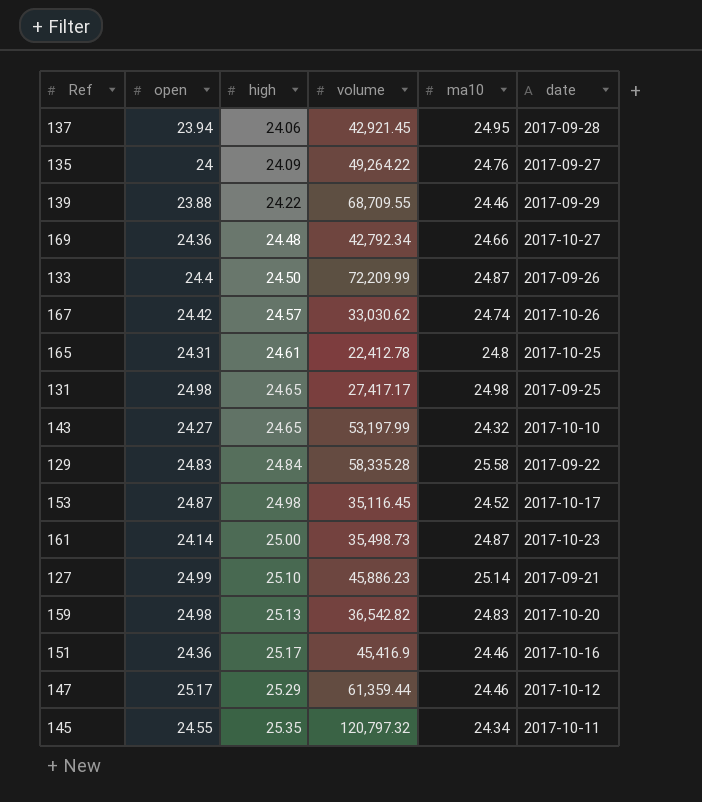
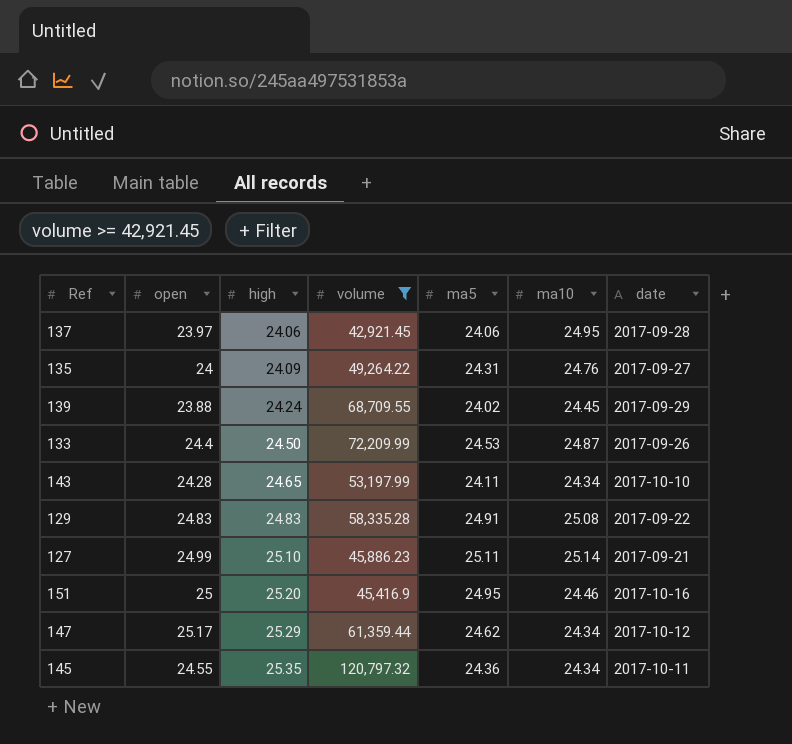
filter: none -> volume >= 42,921.45
column ma5 | position: none -> 5
137 | open: 23.94 -> 23.97
139 | high: 24.22 -> 24.24
139 | ma10: 24.46 -> 24.45
143 | open: 24.27 -> 24.28
143 | ma10: 24.32 -> 24.34
129 | high: 24.84 -> 24.83
129 | ma10: 25.58 -> 25.08
151 | open: 24.36 -> 25
151 | high: 25.17 -> 25.20
147 | ma10: 24.46 -> 24.34

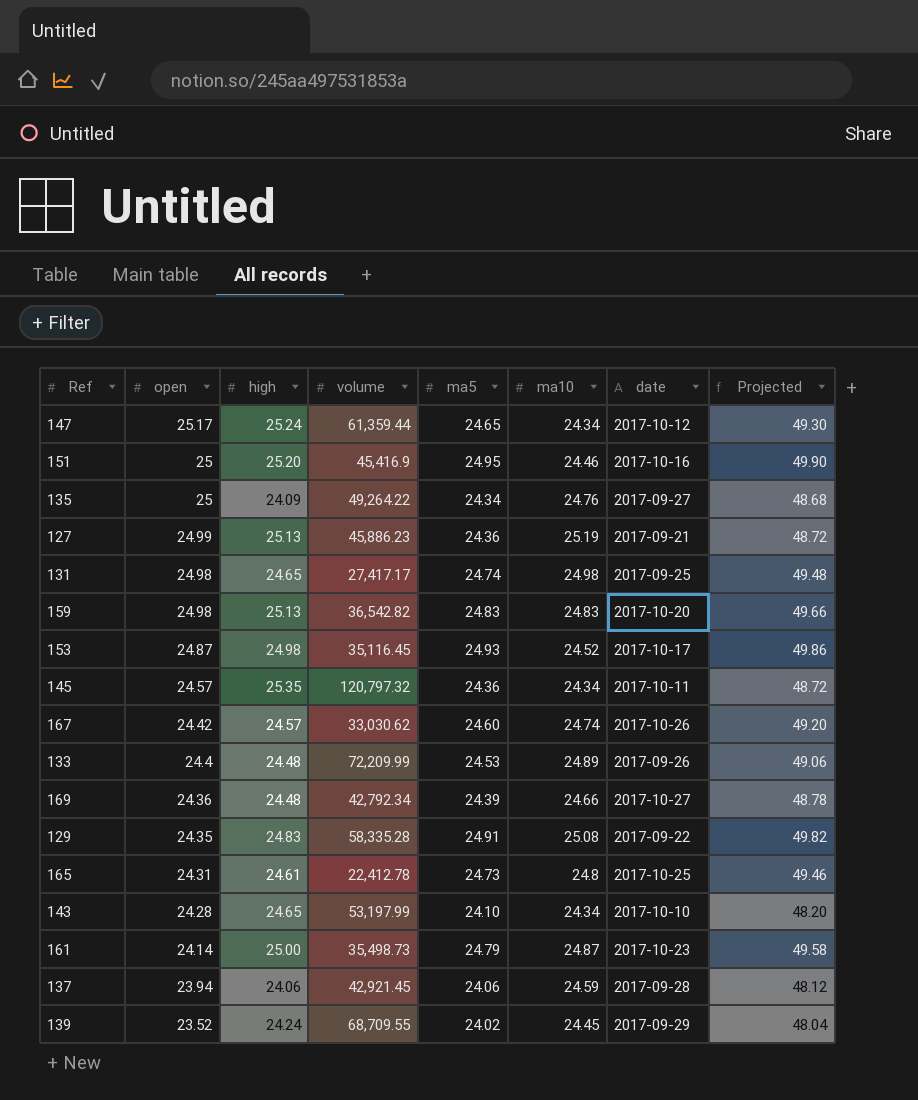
filter: volume >= 42,921.45 -> none
row order: high ascending -> open descending
column Projected | formula: none -> [ma5] * 2
147 | high: 25.29 -> 25.24
147 | ma5: 24.62 -> 24.65
135 | open: 24 -> 25
135 | ma5: 24.31 -> 24.34
127 | high: 25.10 -> 25.13
127 | ma5: 25.11 -> 24.36
127 | ma10: 25.14 -> 25.19
145 | open: 24.55 -> 24.57
133 | high: 24.50 -> 24.48
133 | ma10: 24.87 -> 24.89
129 | open: 24.83 -> 24.35
143 | ma5: 24.11 -> 24.10
137 | open: 23.97 -> 23.94
137 | ma10: 24.95 -> 24.59
139 | open: 23.88 -> 23.52

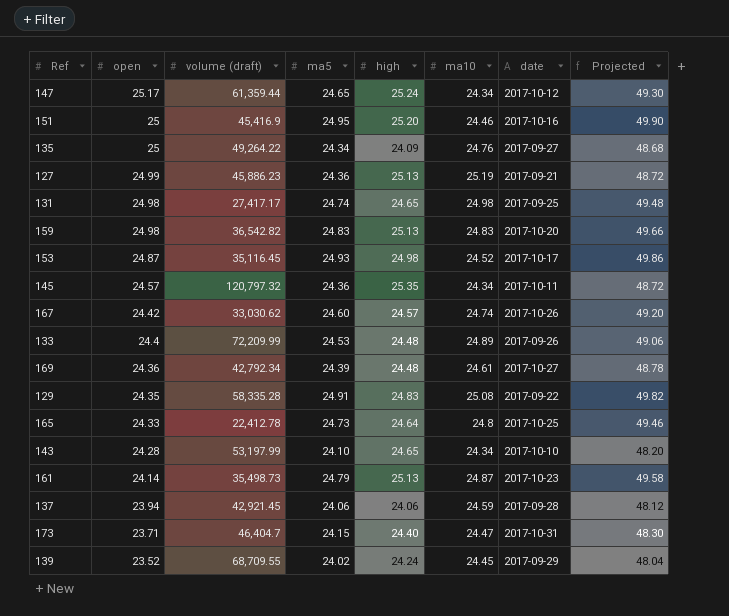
column name: volume -> volume (draft)
column high | position: 3 -> 5
169 | ma10: 24.66 -> 24.61
165 | open: 24.31 -> 24.33
165 | high: 24.61 -> 24.64
161 | high: 25.00 -> 25.13
row 173: none -> 23.71 | 46,404.7 | 24.15 | 24.40 | 24.47 | 2017-10-31 | 48.30

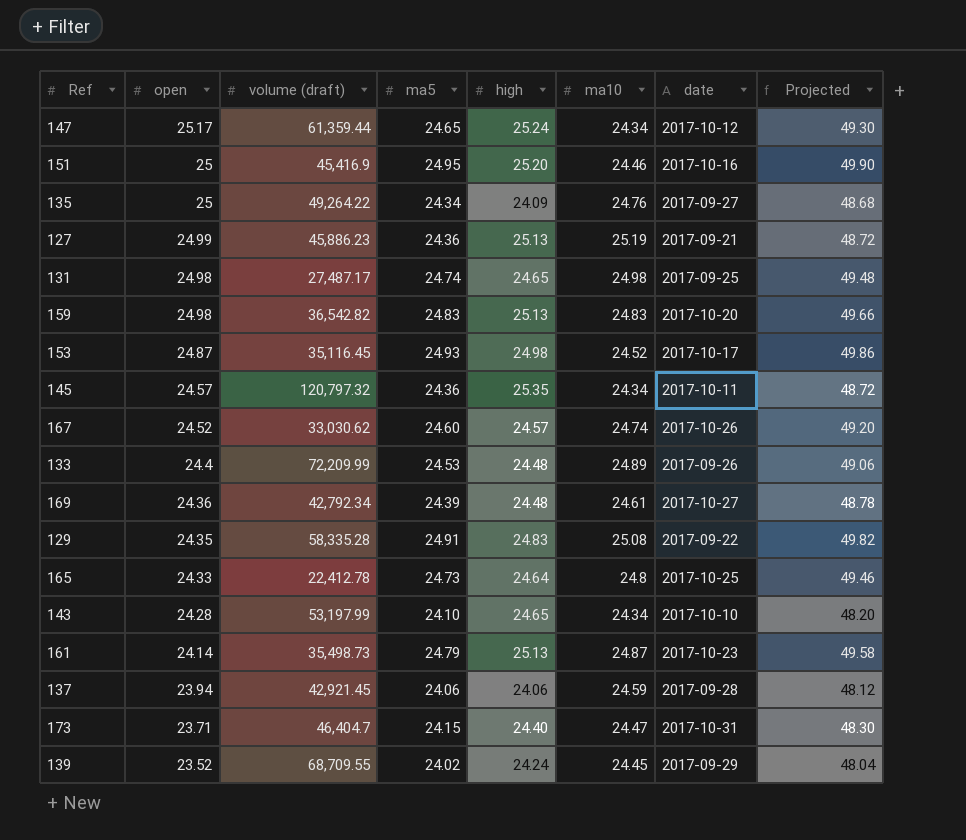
131 | volume (draft): 27,417.17 -> 27,487.17
167 | open: 24.42 -> 24.52

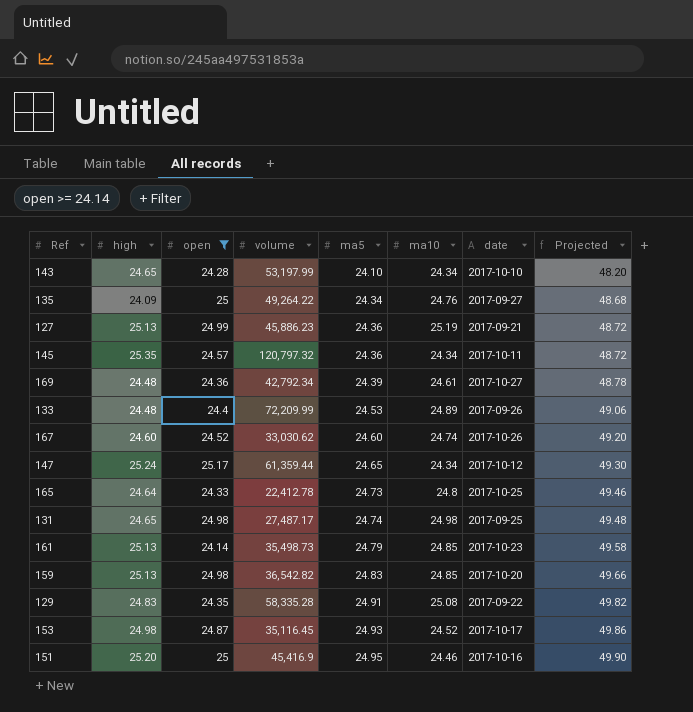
filter: none -> open >= 24.14
row order: open descending -> ma5 ascending
column high | position: 5 -> 2
column name: volume (draft) -> volume
167 | high: 24.57 -> 24.60
161 | ma10: 24.87 -> 24.85
159 | ma10: 24.83 -> 24.85

